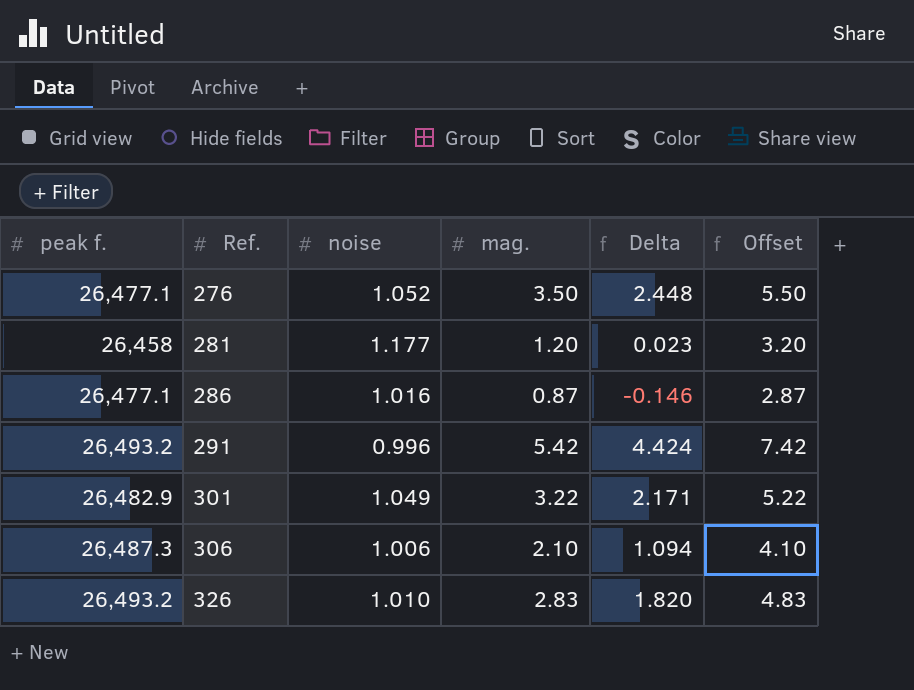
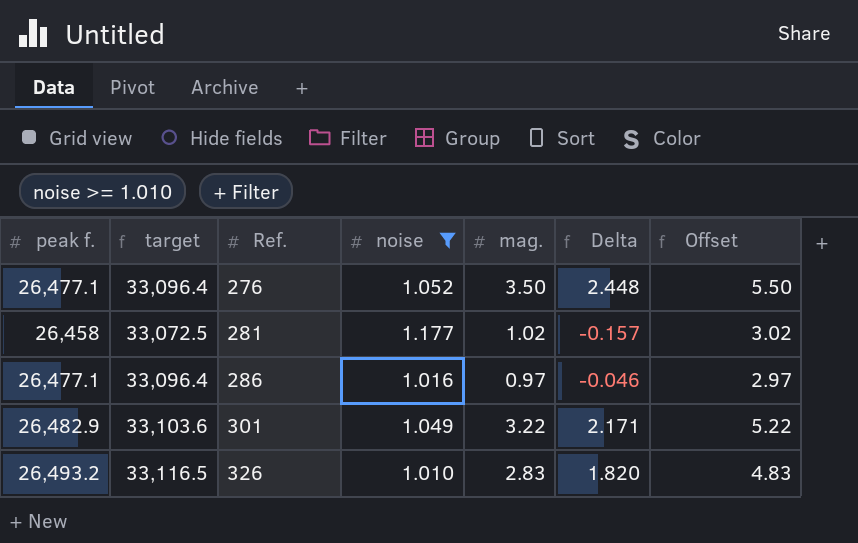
filter: none -> noise >= 1.010
column target | formula: none -> [peak f.] * 1.25
281 | mag.: 1.20 -> 1.02
281 | Delta: 0.023 -> -0.157
281 | Offset: 3.20 -> 3.02
286 | mag.: 0.87 -> 0.97
286 | Delta: -0.146 -> -0.046
286 | Offset: 2.87 -> 2.97

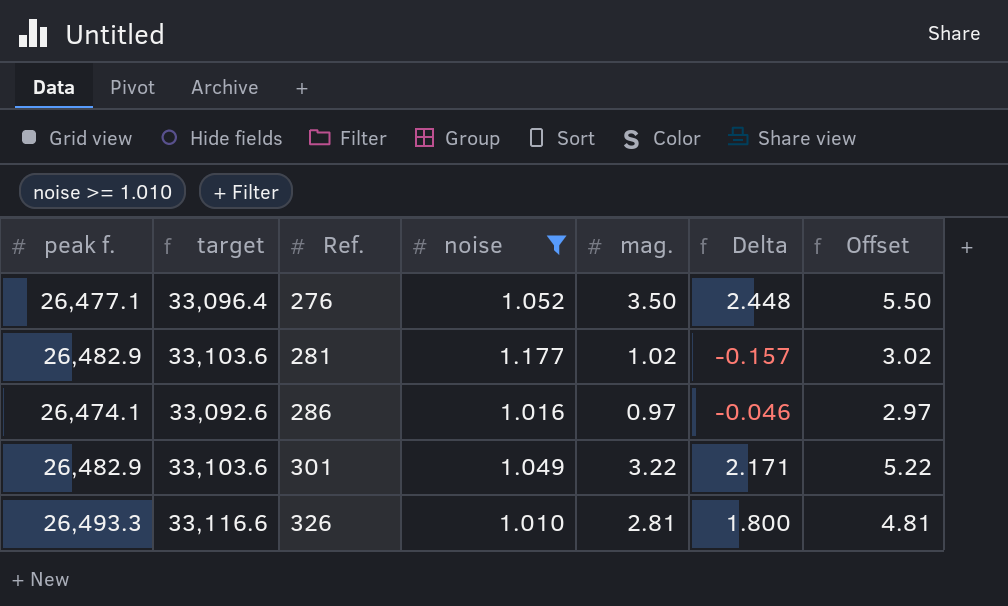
281 | peak f.: 26,458 -> 26,482.9
281 | target: 33,072.5 -> 33,103.6
286 | peak f.: 26,477.1 -> 26,474.1
286 | target: 33,096.4 -> 33,092.6
326 | peak f.: 26,493.2 -> 26,493.3
326 | target: 33,116.5 -> 33,116.6
326 | mag.: 2.83 -> 2.81
326 | Delta: 1.820 -> 1.800
326 | Offset: 4.83 -> 4.81

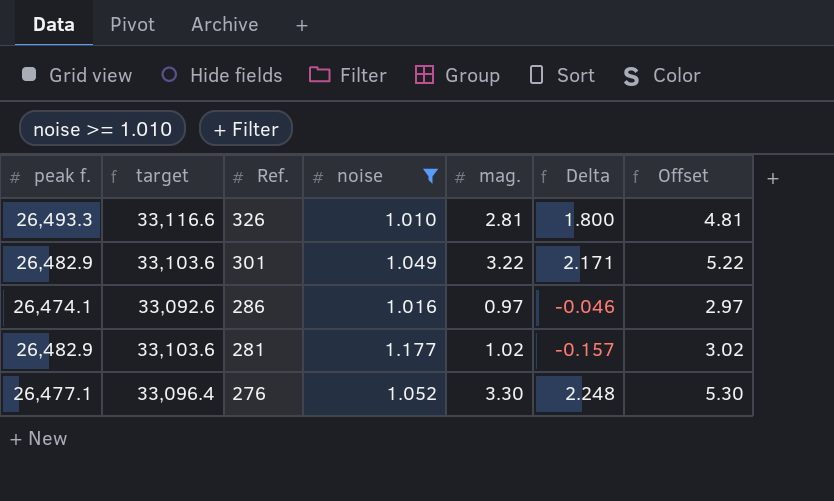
row order: Ref. ascending -> Ref. descending
276 | mag.: 3.50 -> 3.30
276 | Delta: 2.448 -> 2.248
276 | Offset: 5.50 -> 5.30

